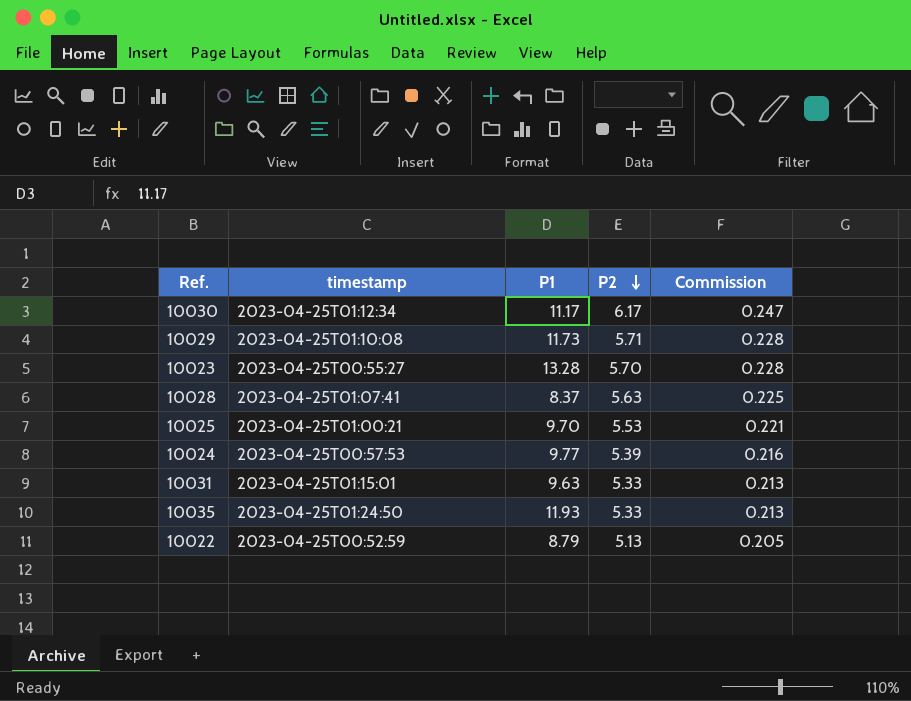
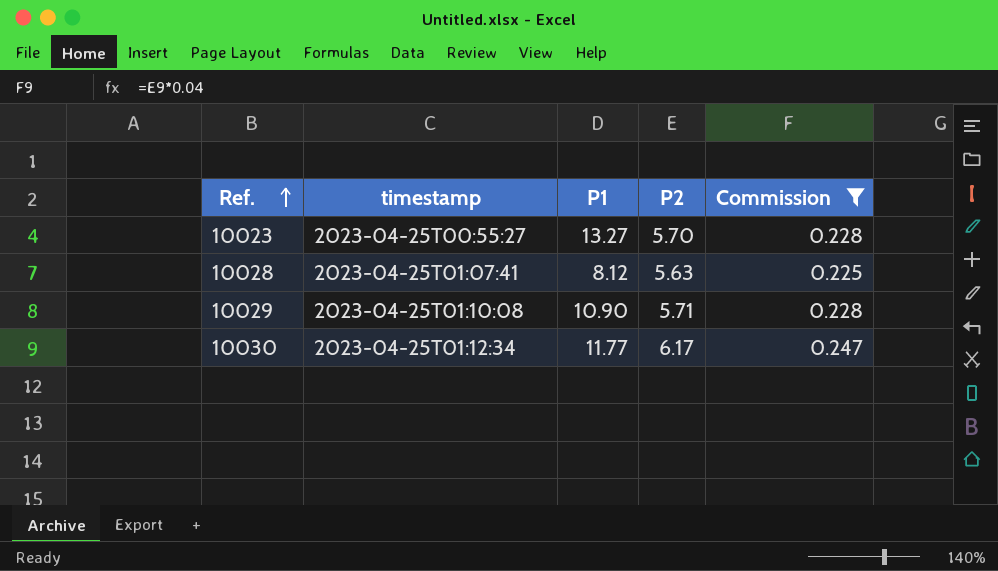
filter: none -> Commission >= 0.225
row order: P2 descending -> Ref. ascending
10023 | P1: 13.28 -> 13.27
10028 | P1: 8.37 -> 8.12
10029 | P1: 11.73 -> 10.90
10030 | P1: 11.17 -> 11.77

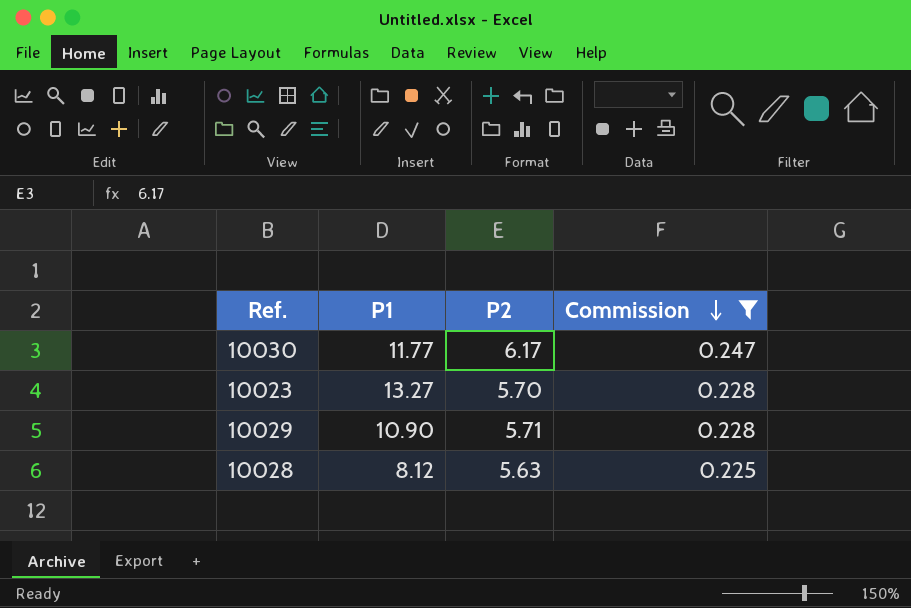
row order: Ref. ascending -> Commission descending
column timestamp | position: 2 -> none

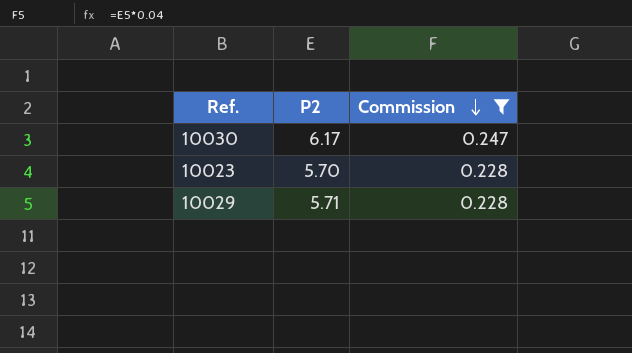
column P1 | position: 2 -> none
row 10028: 8.12 | 5.63 | 0.225 -> none

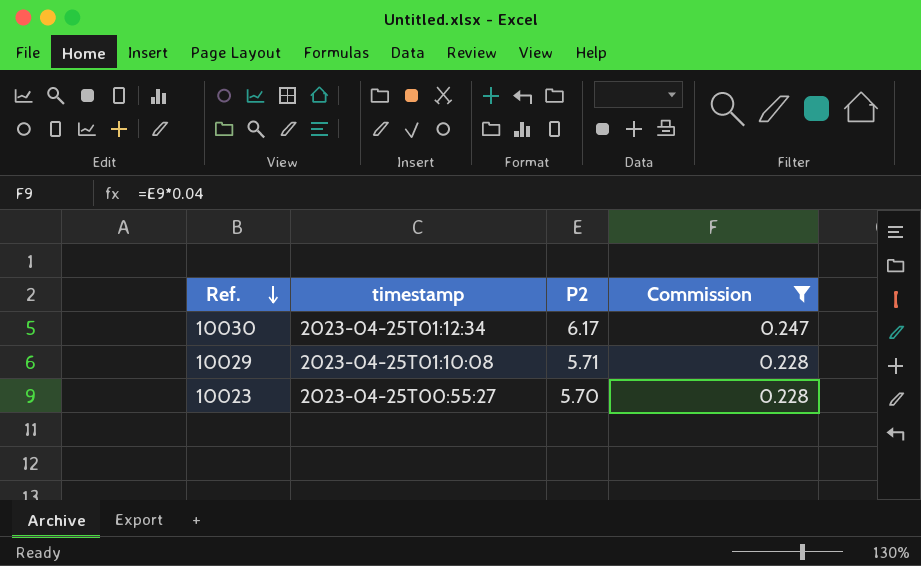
row order: Commission descending -> Ref. descending
column timestamp | position: none -> 2

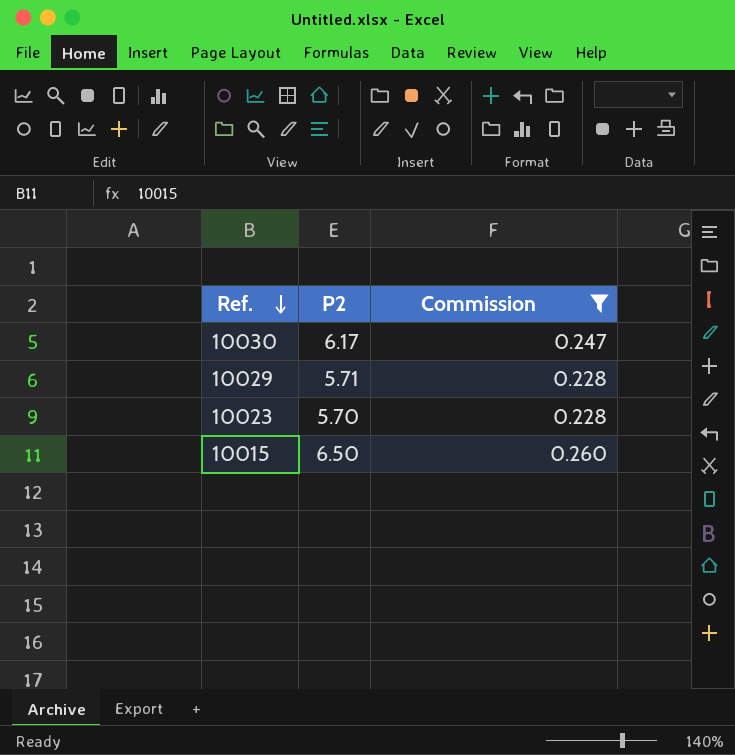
column timestamp | position: 2 -> none
row 10015: none -> 6.50 | 0.260

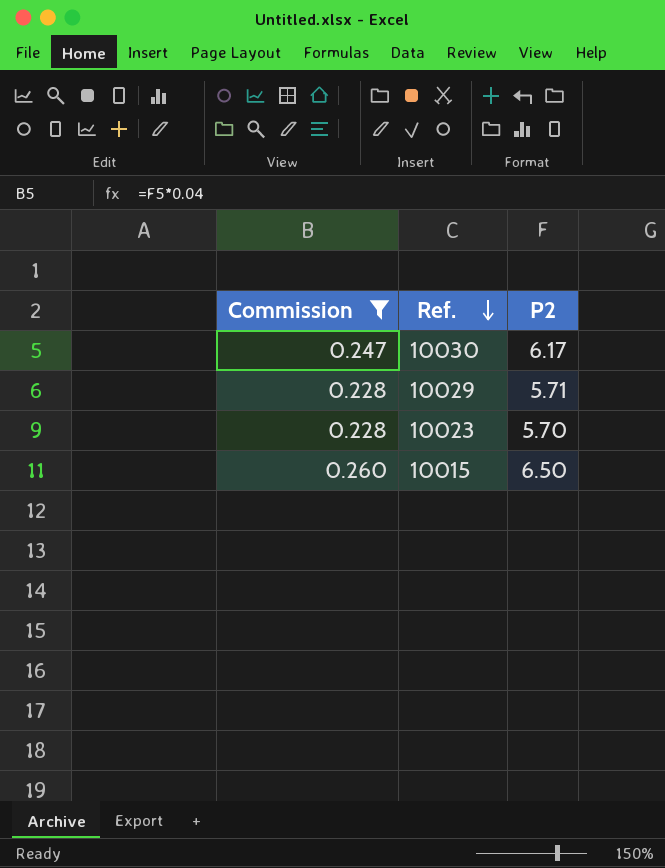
column Commission | position: 3 -> 1

